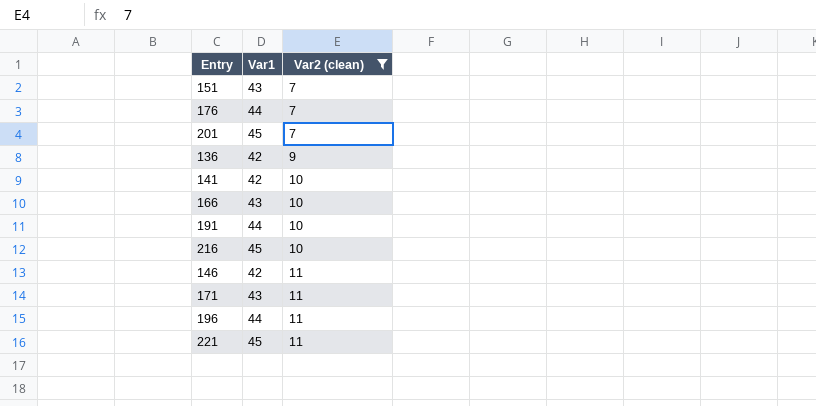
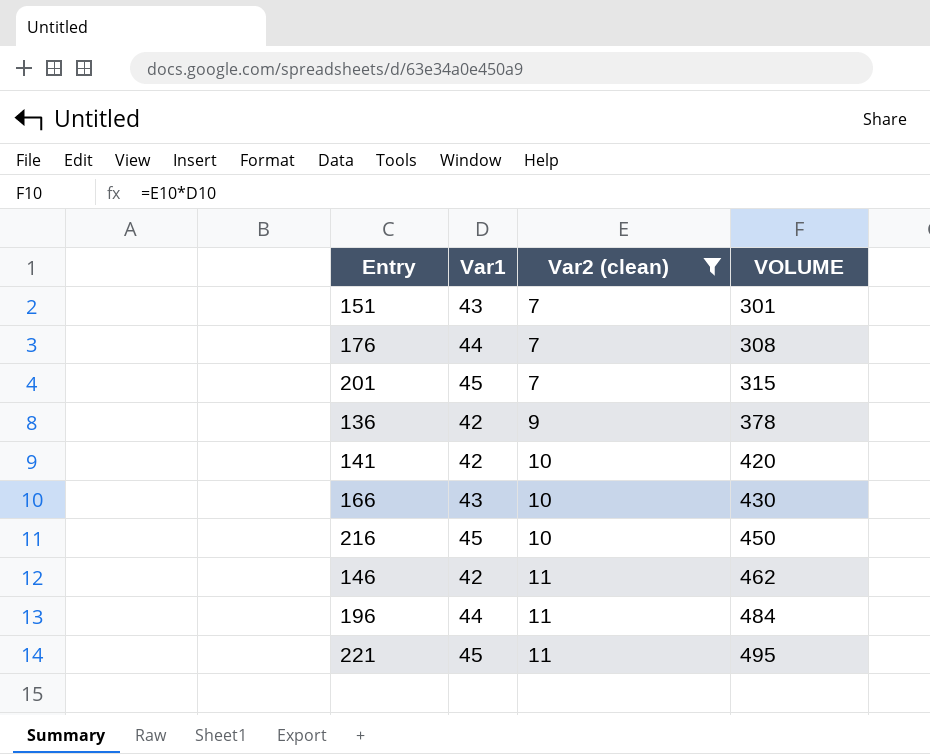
column VOLUME | formula: none -> [Var1] * [Var2 (clean)]
row 191: 44 | 10 -> none
row 171: 43 | 11 -> none

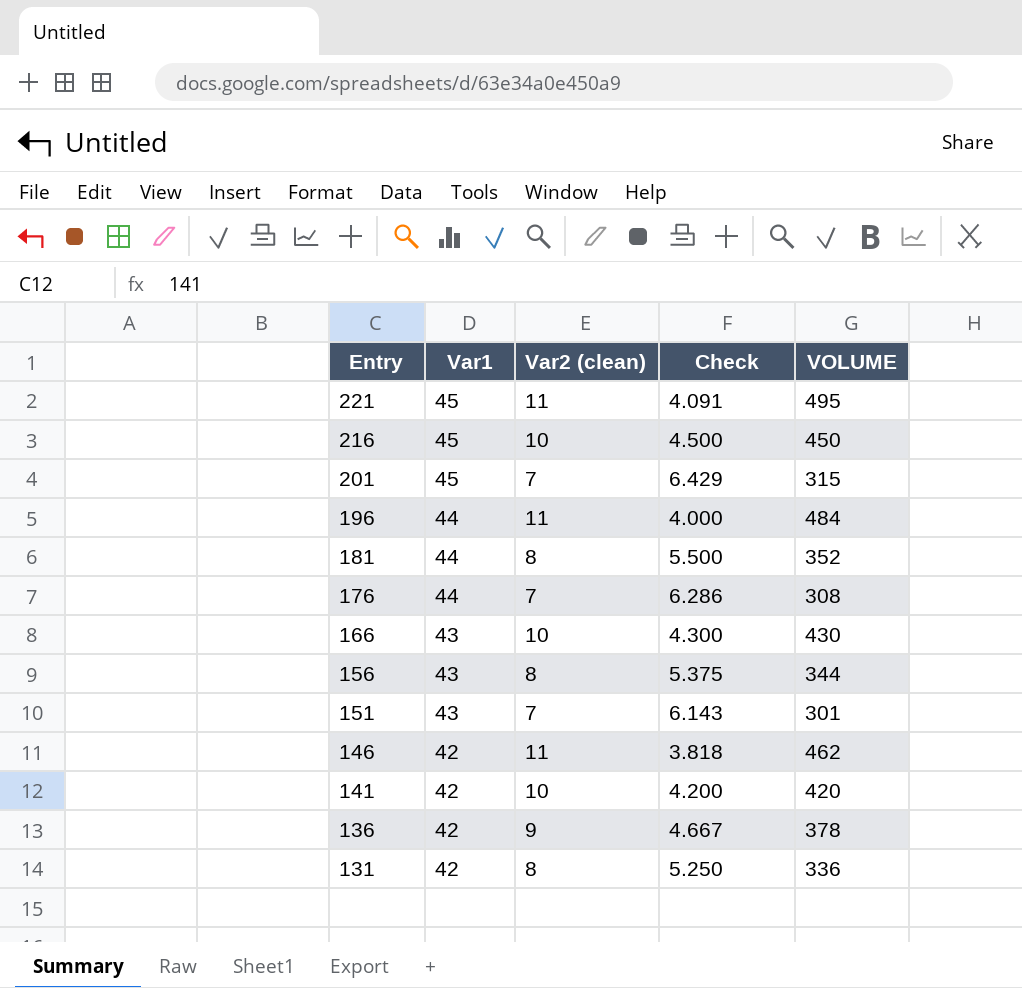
filter: Var2 (clean) != 8 -> none
row order: Var2 (clean) ascending -> Entry descending
column Check | formula: none -> [Var1] / [Var2 (clean)]

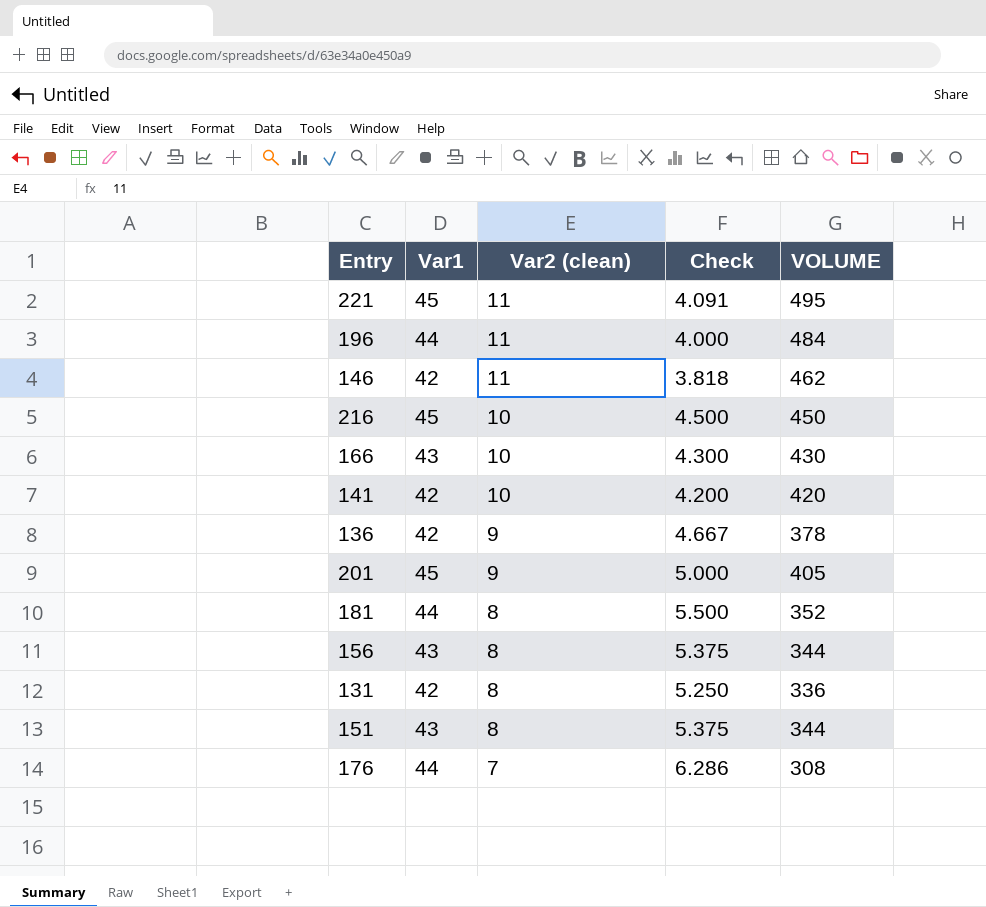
row order: Entry descending -> Var2 (clean) descending
201 | Var2 (clean): 7 -> 9
201 | Check: 6.429 -> 5.000
201 | VOLUME: 315 -> 405
151 | Var2 (clean): 7 -> 8
151 | Check: 6.143 -> 5.375
151 | VOLUME: 301 -> 344

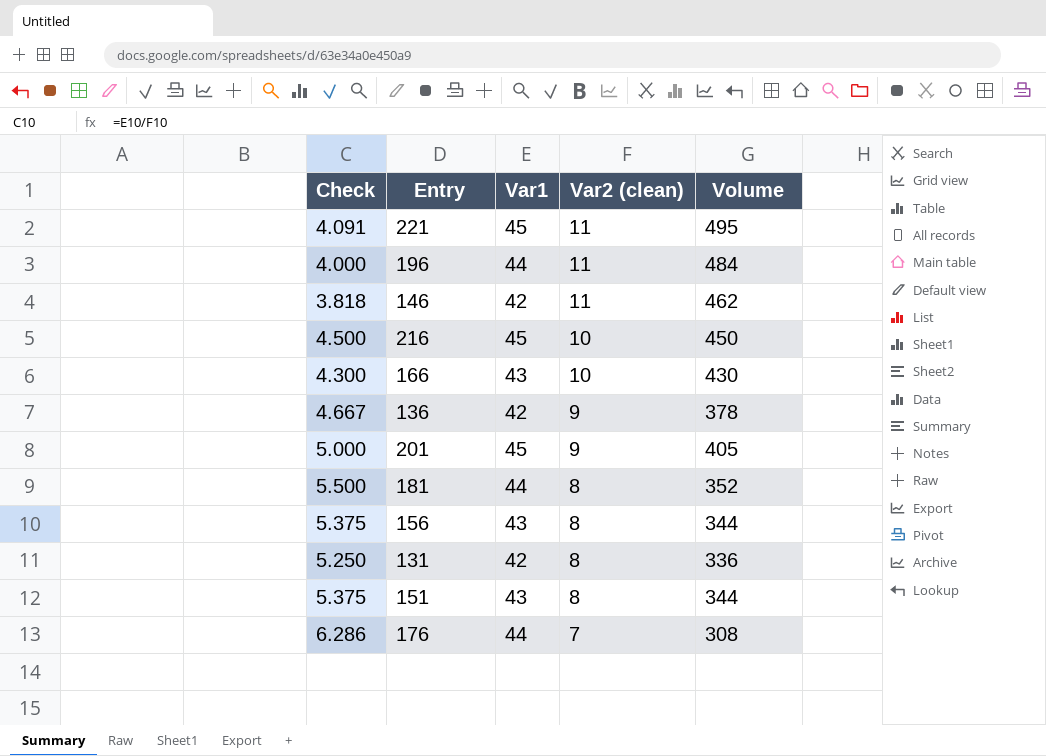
column Check | position: 4 -> 1
column name: VOLUME -> Volume
row 141: 42 | 10 | 4.200 | 420 -> none

